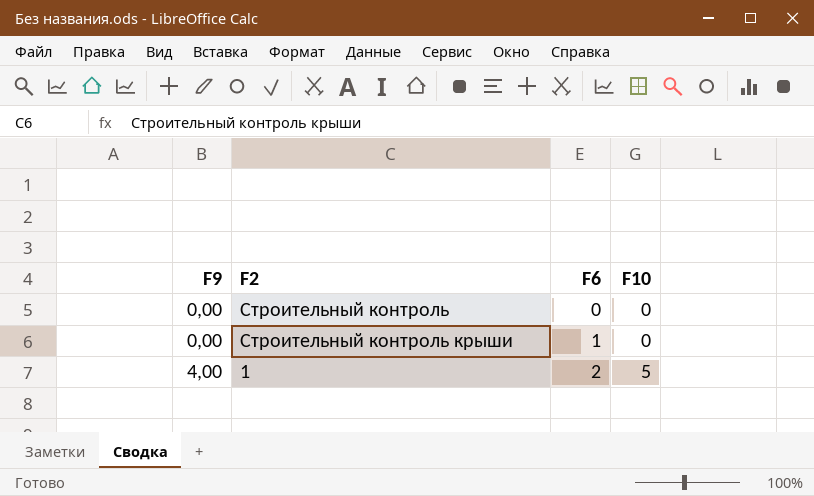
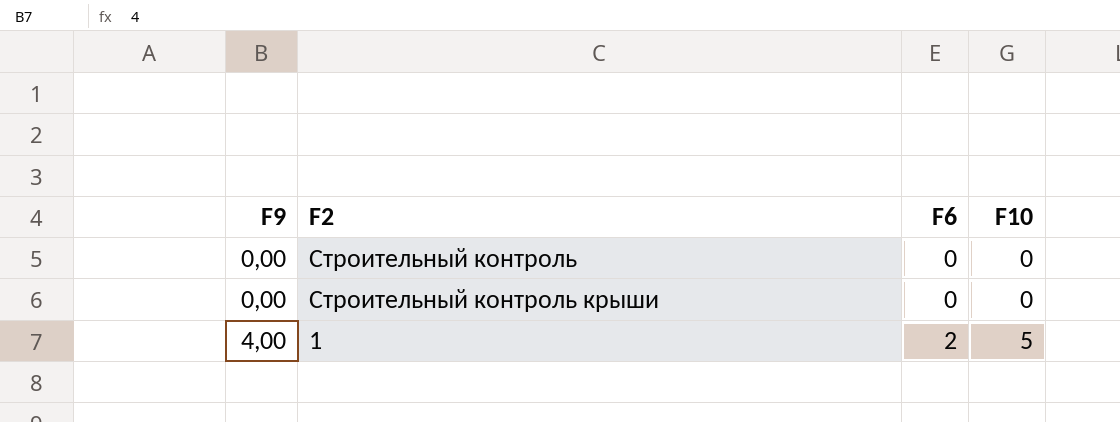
Строительный контроль крыши | F6: 1 -> 0

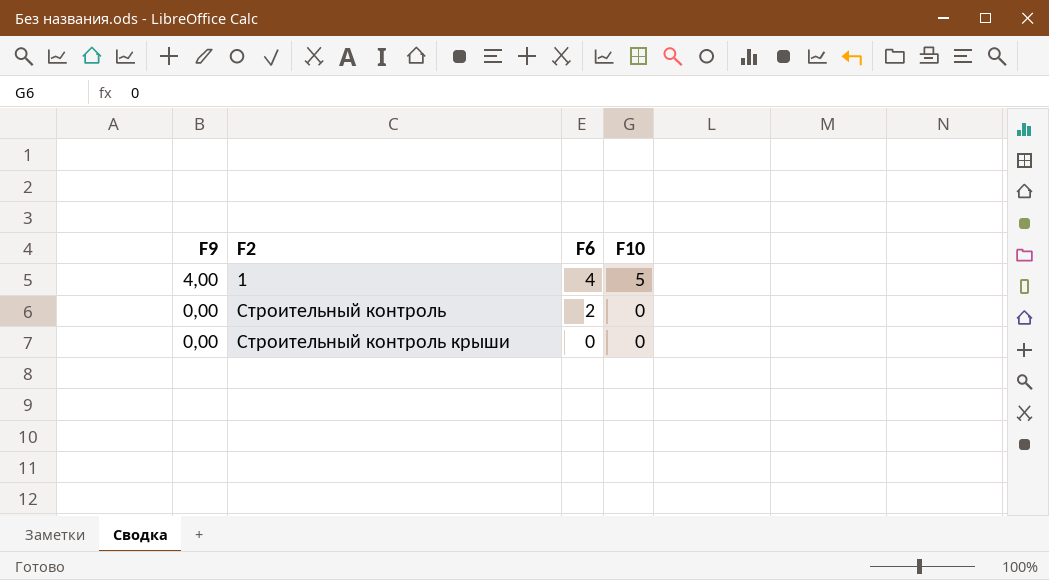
row order: F9 ascending -> F9 descending
1 | F6: 2 -> 4
Строительный контроль | F6: 0 -> 2

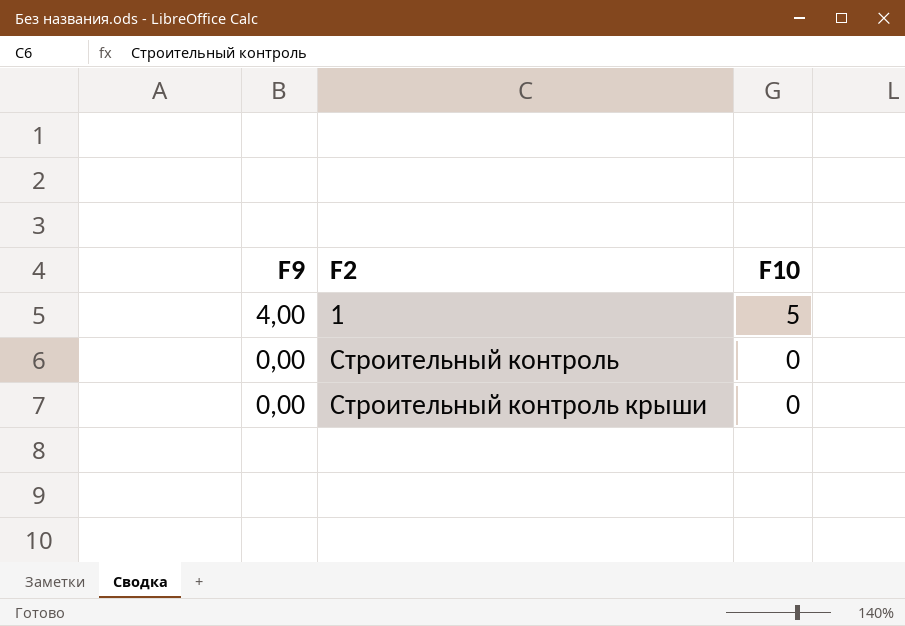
column F6 | position: 3 -> none

